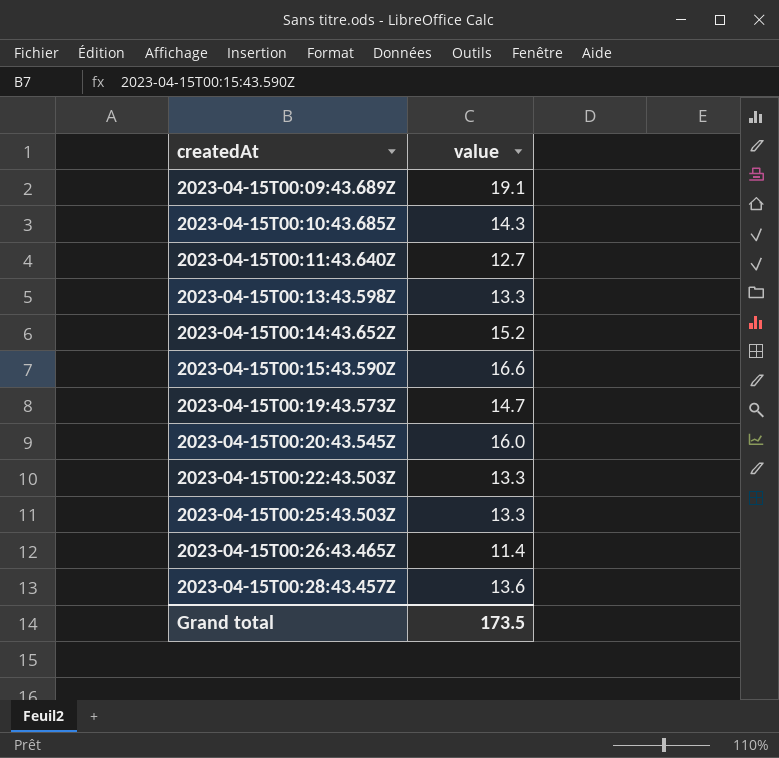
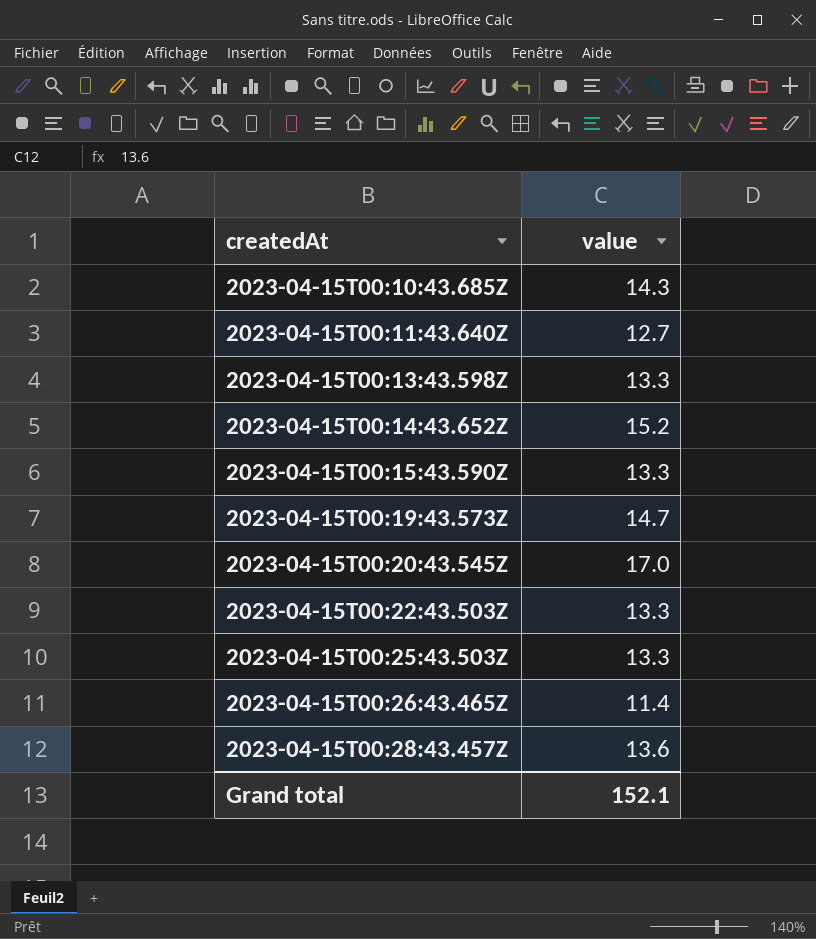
row 2023-04-15T00:09:43.689Z: 19.1 -> none
2023-04-15T00:15:43.590Z | value: 16.6 -> 13.3
2023-04-15T00:20:43.545Z | value: 16.0 -> 17.0
Grand total | value: 173.5 -> 152.1

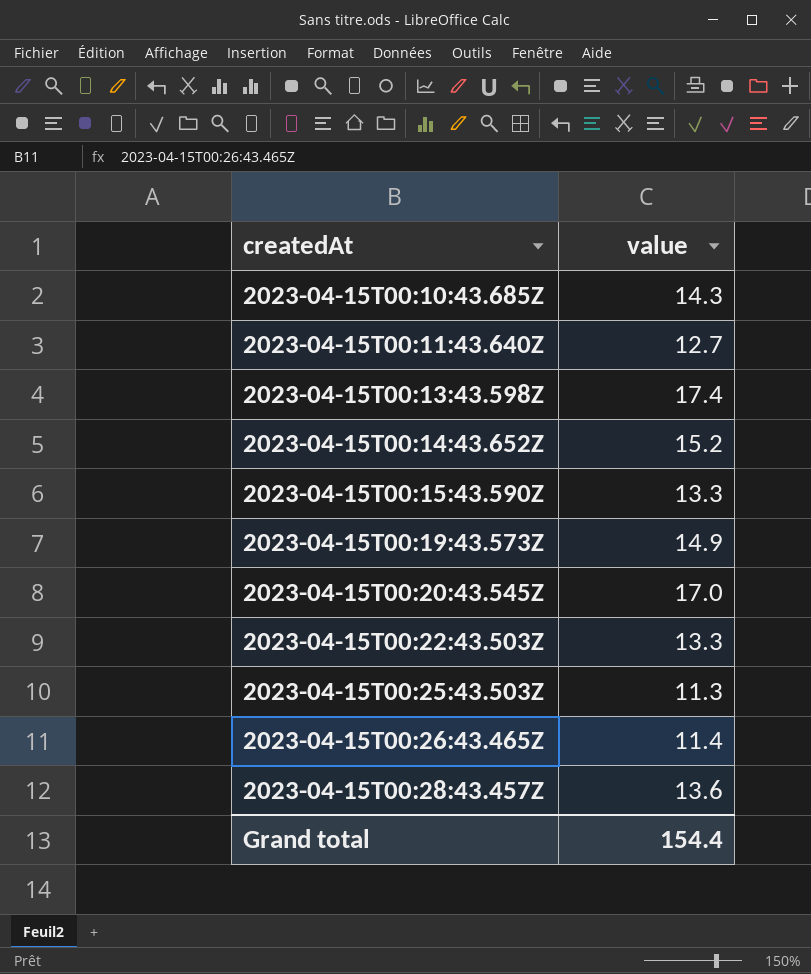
2023-04-15T00:13:43.598Z | value: 13.3 -> 17.4
2023-04-15T00:19:43.573Z | value: 14.7 -> 14.9
2023-04-15T00:25:43.503Z | value: 13.3 -> 11.3
Grand total | value: 152.1 -> 154.4

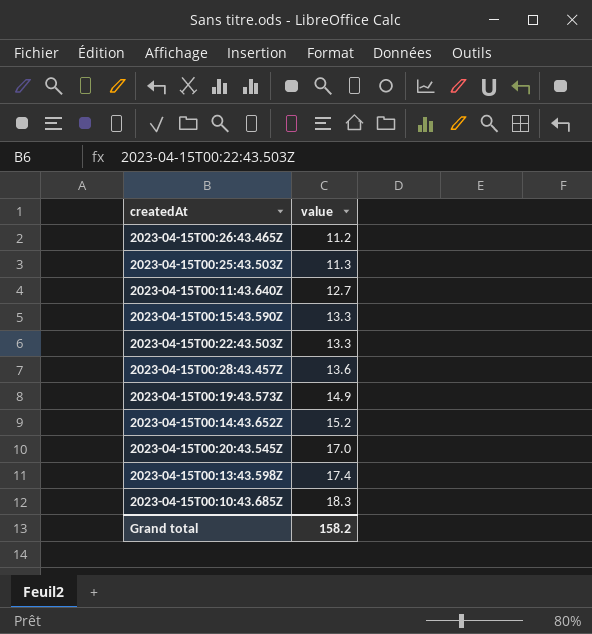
row order: createdAt ascending -> value ascending
2023-04-15T00:26:43.465Z | value: 11.4 -> 11.2
2023-04-15T00:10:43.685Z | value: 14.3 -> 18.3
Grand total | value: 154.4 -> 158.2

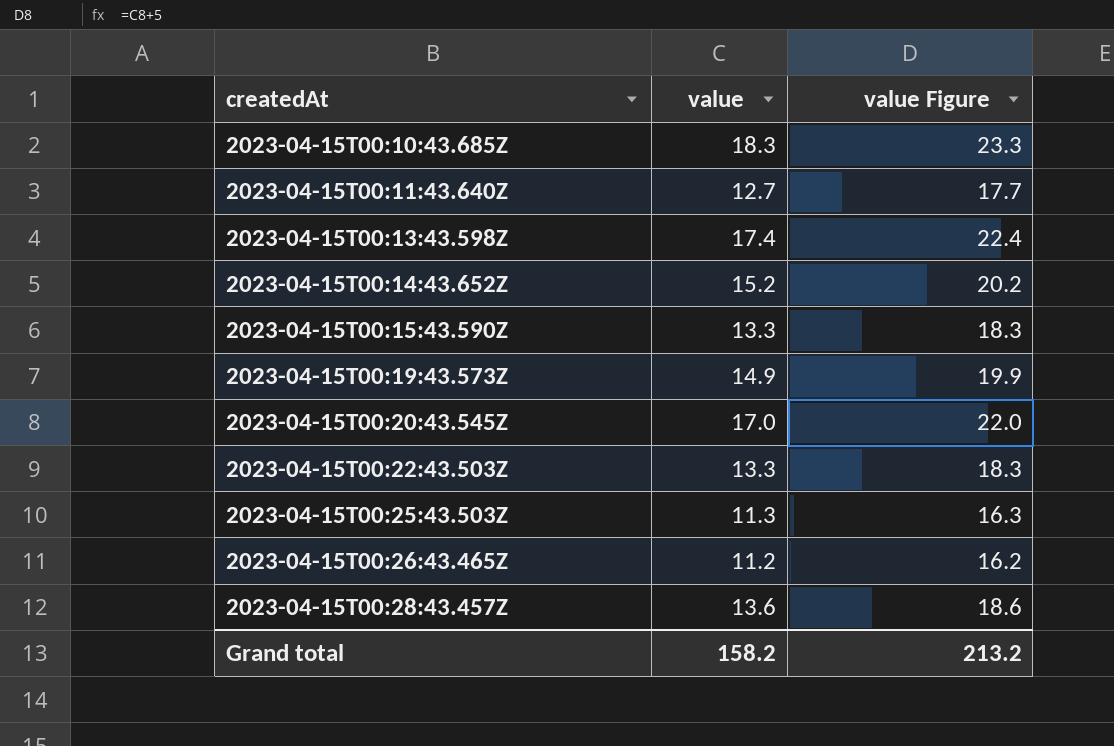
row order: value ascending -> createdAt ascending
column value Figure | formula: none -> [value] + 5

